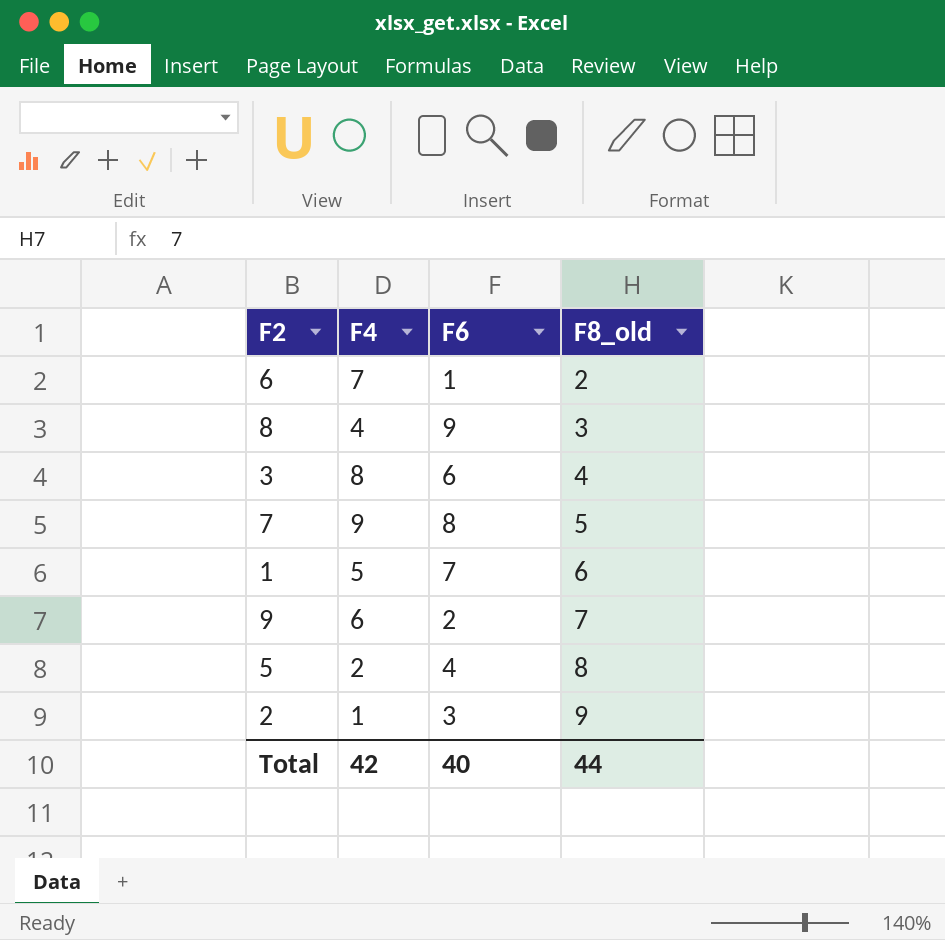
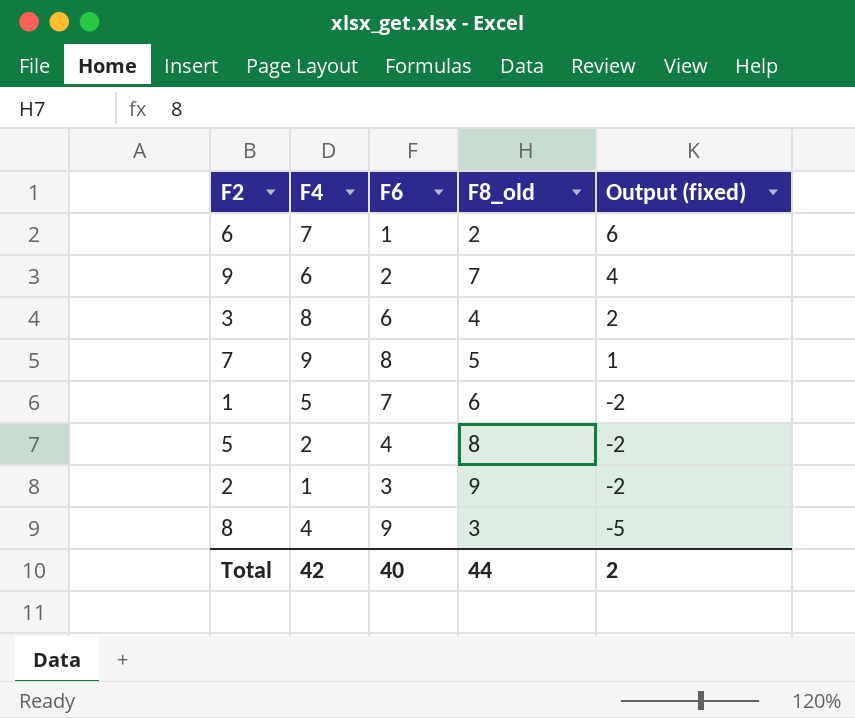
row order: F8_old ascending -> Output (fixed) descending
column Output (fixed) | formula: none -> [F4] - [F6]

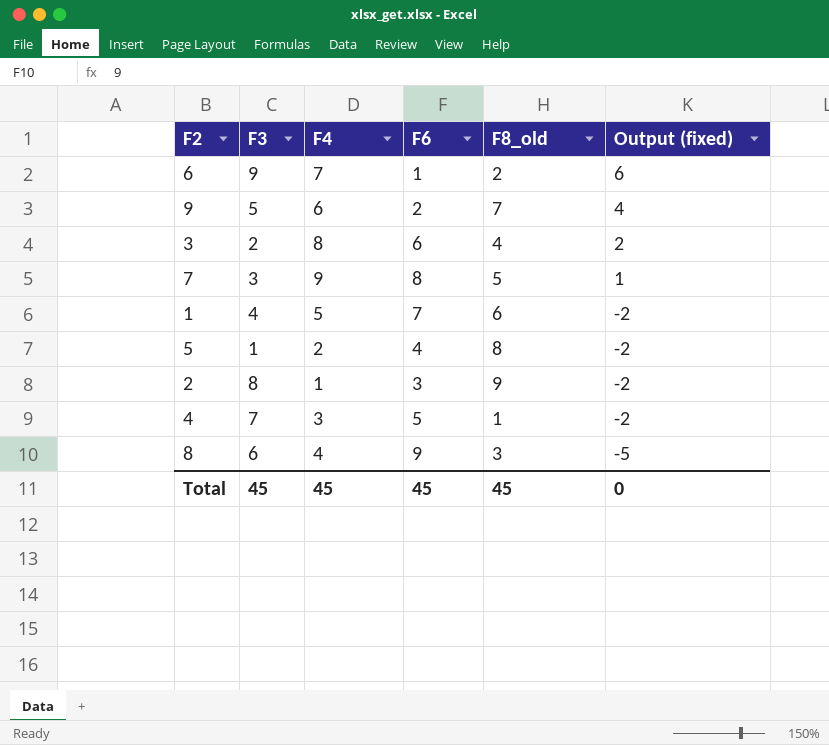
column F3 | position: none -> 2
row 4: none -> 7 | 3 | 5 | 1 | -2
Total | F4: 42 -> 45
Total | F6: 40 -> 45
Total | F8_old: 44 -> 45
Total | Output (fixed): 2 -> 0

